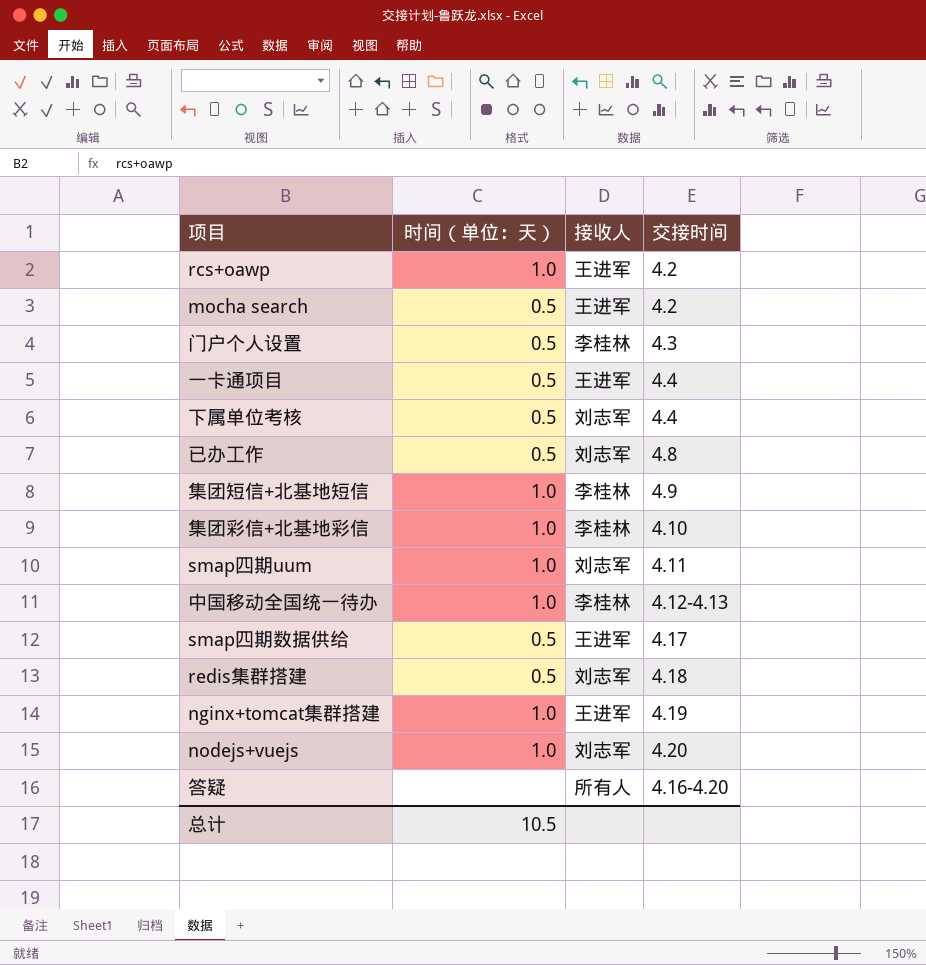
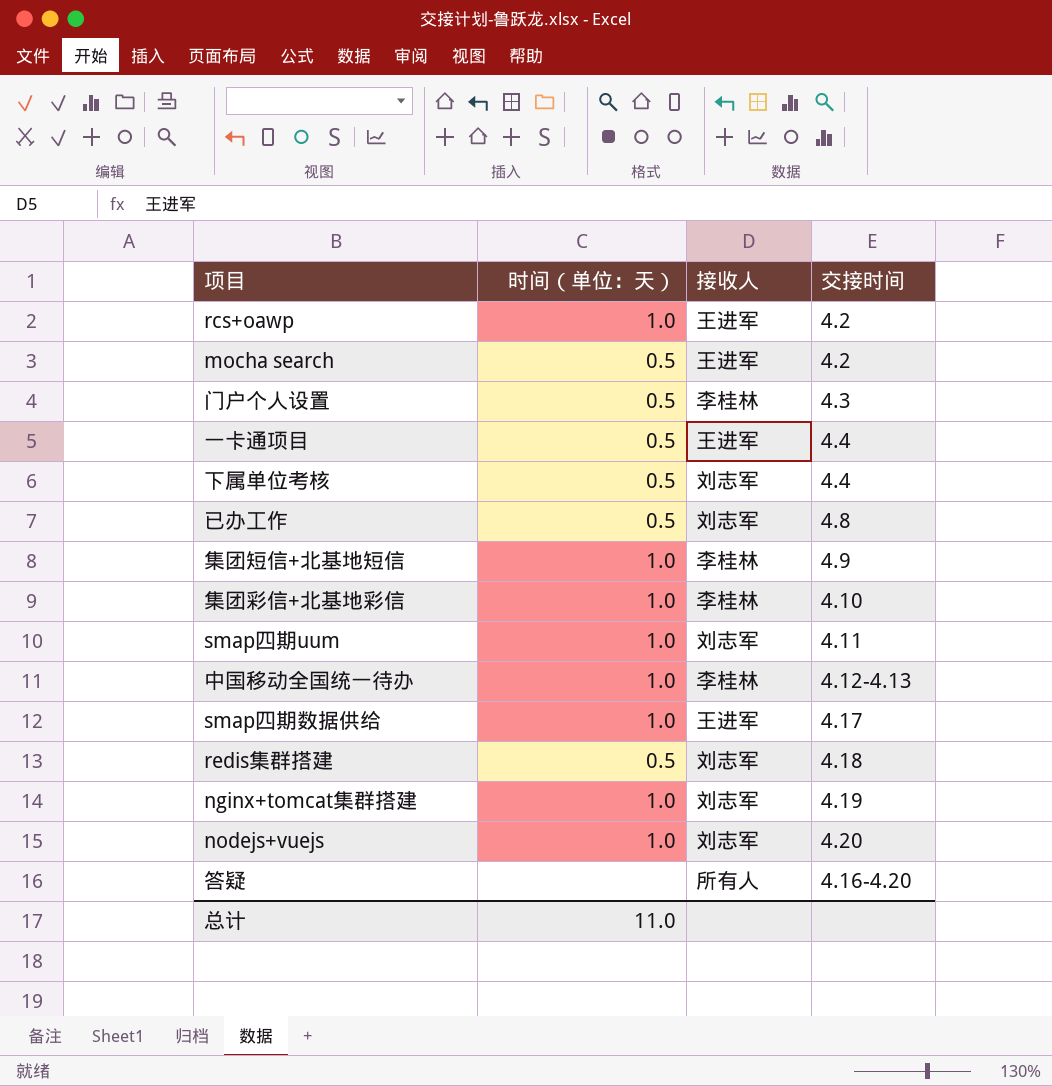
smap四期数据供给 | 时间（单位：天）: 0.5 -> 1.0
nginx+tomcat集群搭建 | 接收人: 王进军 -> 刘志军
总计 | 时间（单位：天）: 10.5 -> 11.0

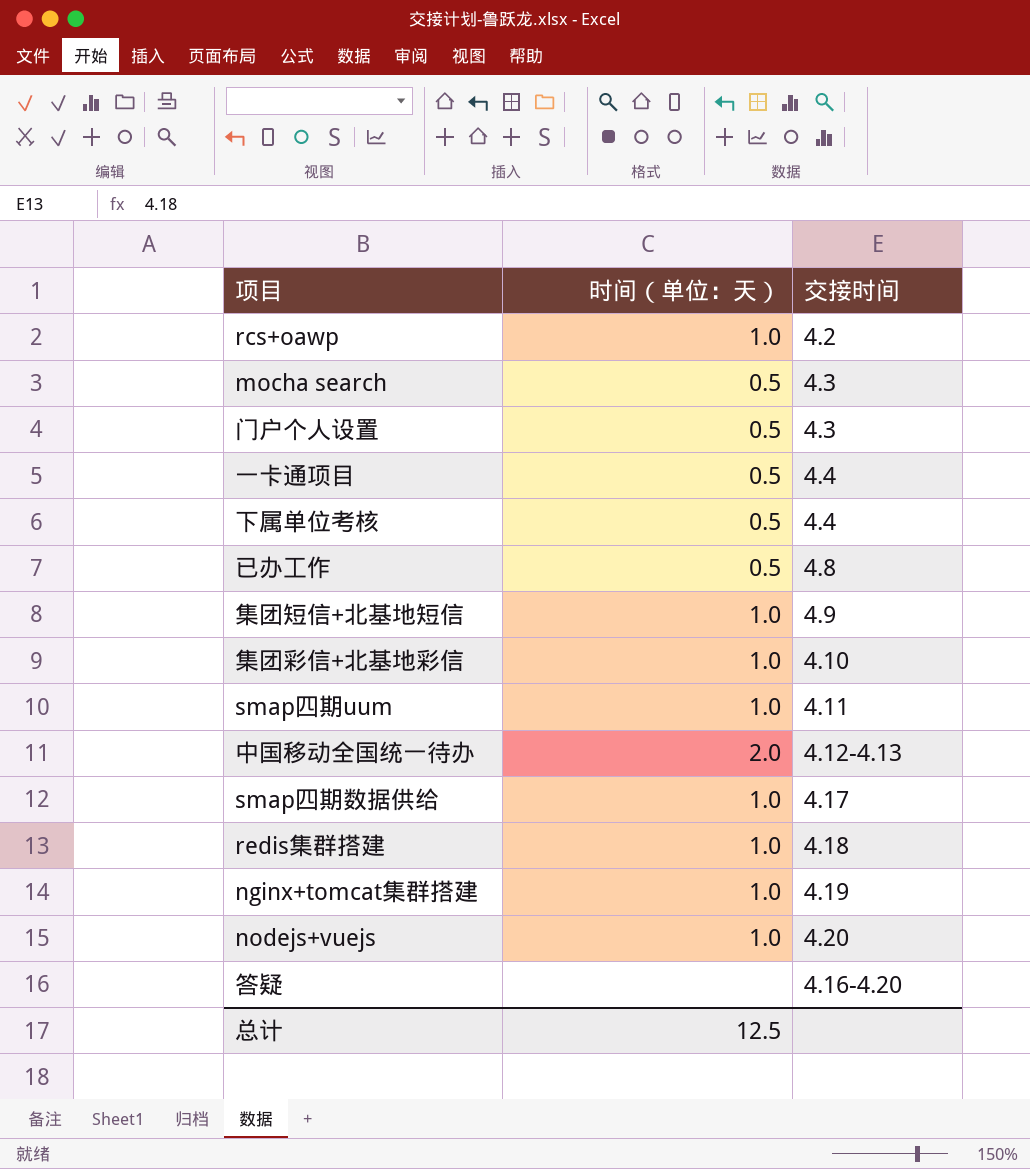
column 接收人 | position: 3 -> none
mocha search | 交接时间: 4.2 -> 4.3
中国移动全国统一待办 | 时间（单位：天）: 1.0 -> 2.0
redis集群搭建 | 时间（单位：天）: 0.5 -> 1.0
总计 | 时间（单位：天）: 11.0 -> 12.5

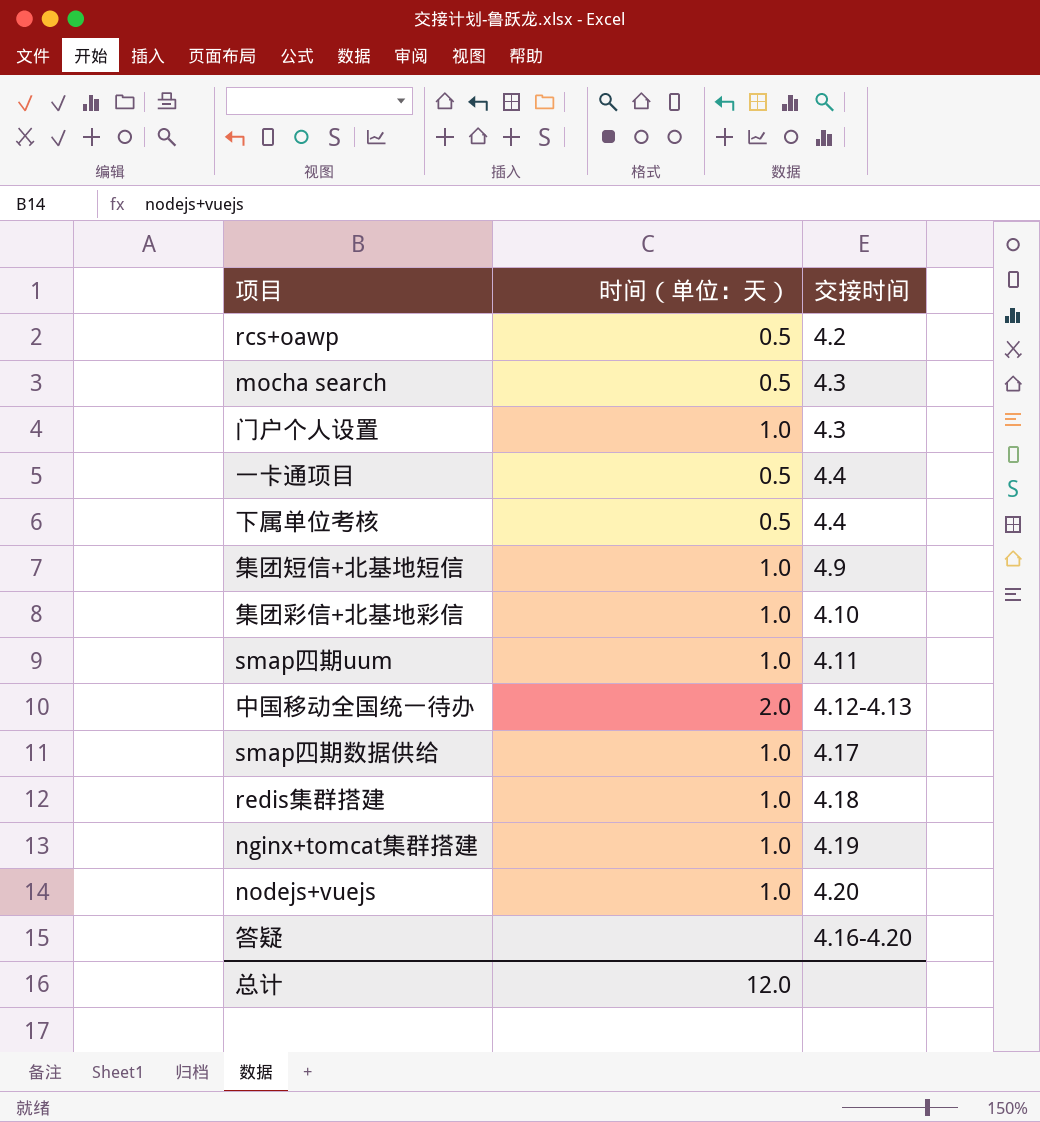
row 已办工作: 0.5 | 4.8 -> none
rcs+oawp | 时间（单位：天）: 1.0 -> 0.5
门户个人设置 | 时间（单位：天）: 0.5 -> 1.0
总计 | 时间（单位：天）: 12.5 -> 12.0

